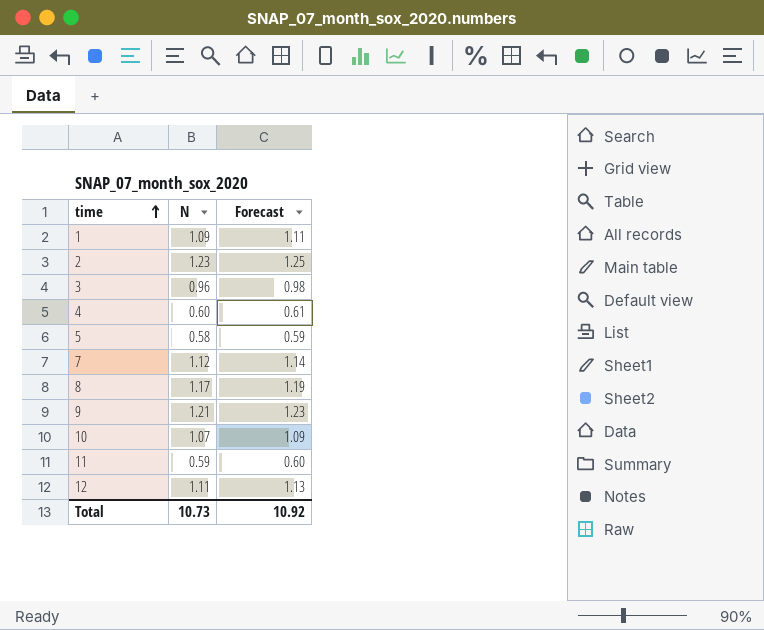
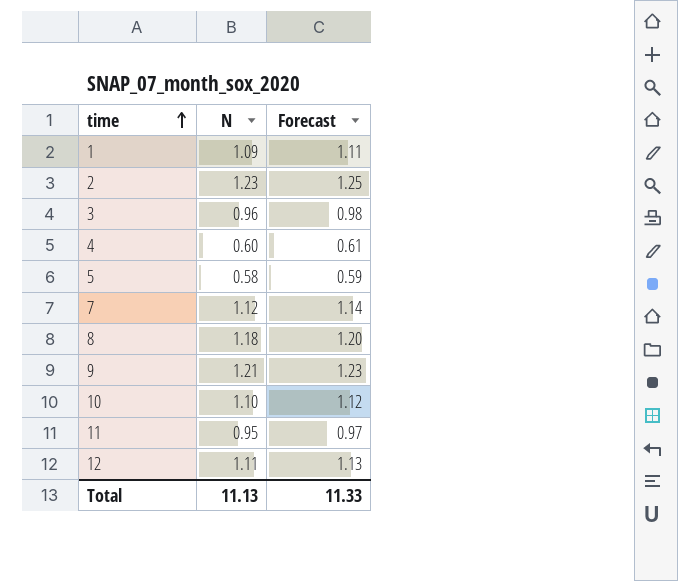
8 | N: 1.17 -> 1.18
8 | Forecast: 1.19 -> 1.20
10 | N: 1.07 -> 1.10
10 | Forecast: 1.09 -> 1.12
11 | N: 0.59 -> 0.95
11 | Forecast: 0.60 -> 0.97
Total | N: 10.73 -> 11.13
Total | Forecast: 10.92 -> 11.33

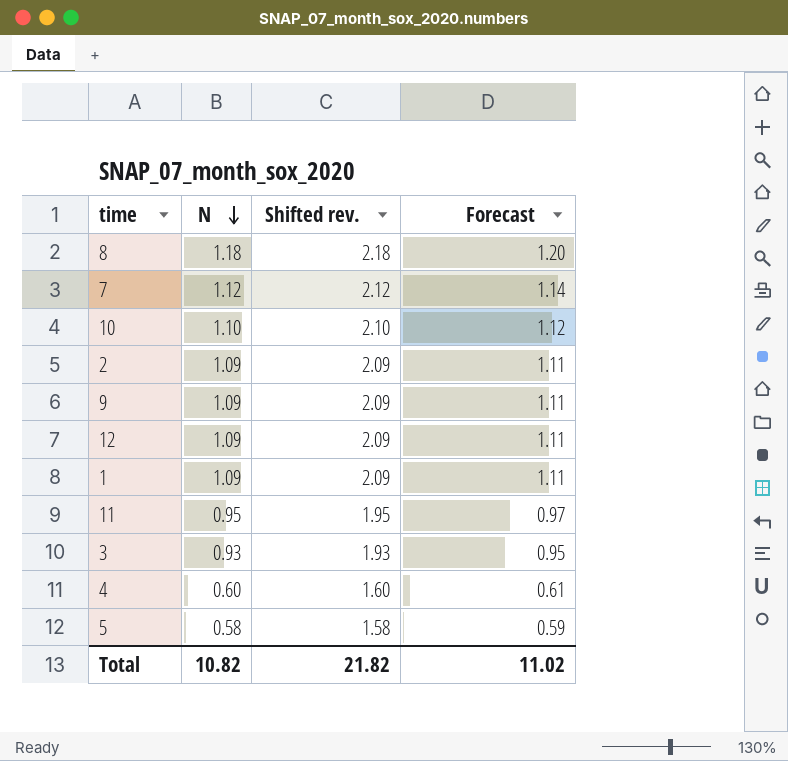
row order: time ascending -> N descending
column Shifted rev. | formula: none -> [N] + 1
2 | N: 1.23 -> 1.09
2 | Forecast: 1.25 -> 1.11
9 | N: 1.21 -> 1.09
9 | Forecast: 1.23 -> 1.11
12 | N: 1.11 -> 1.09
12 | Forecast: 1.13 -> 1.11
3 | N: 0.96 -> 0.93
3 | Forecast: 0.98 -> 0.95
Total | N: 11.13 -> 10.82
Total | Forecast: 11.33 -> 11.02

